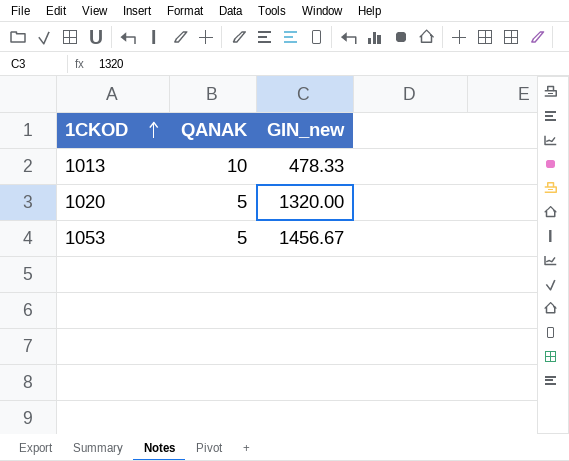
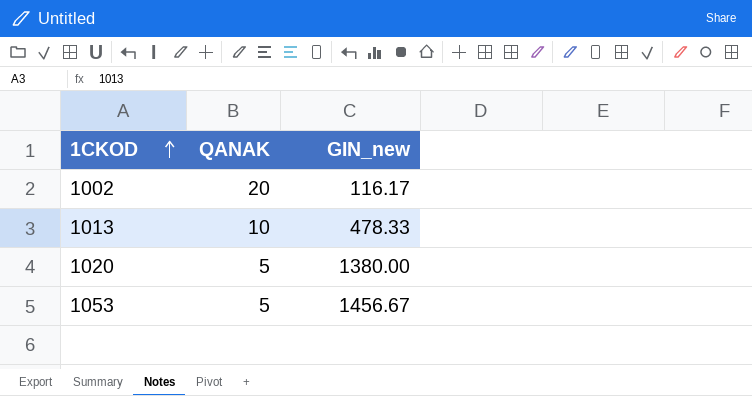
row 1002: none -> 20 | 116.17
1020 | GIN_new: 1320.00 -> 1380.00

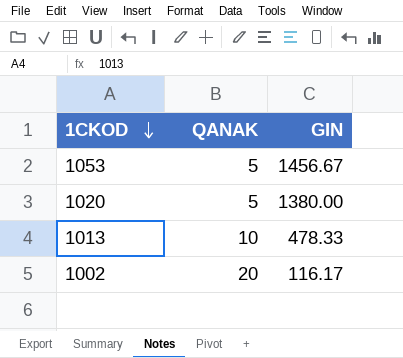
row order: 1CKOD ascending -> 1CKOD descending
column name: GIN_new -> GIN

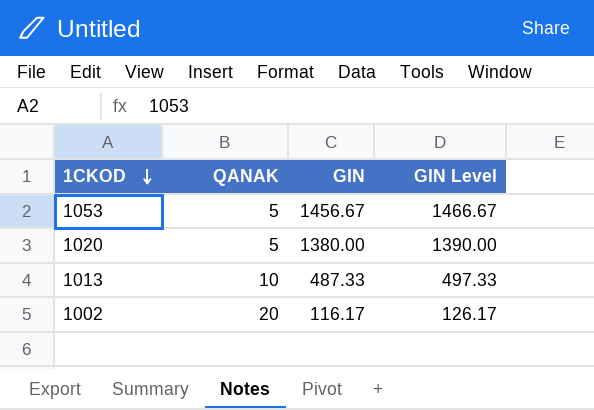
column GIN Level | formula: none -> [GIN] + 10
1013 | GIN: 478.33 -> 487.33

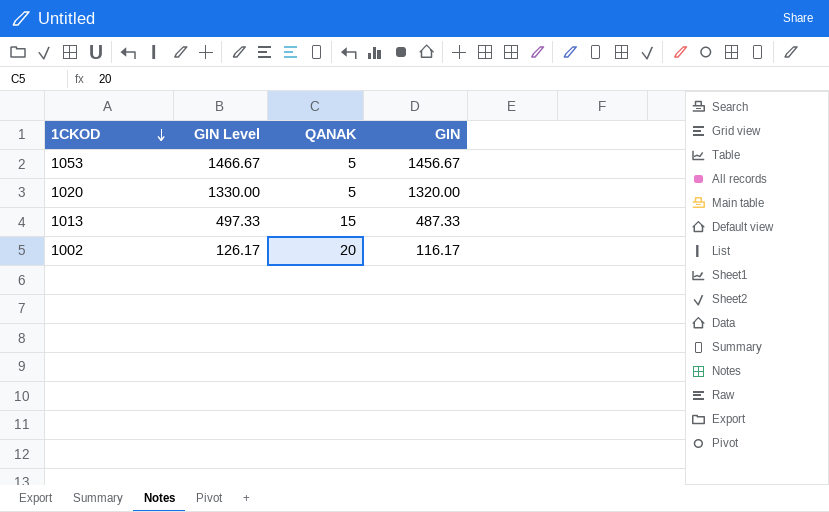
column GIN Level | position: 4 -> 2
1020 | GIN Level: 1390.00 -> 1330.00
1020 | GIN: 1380.00 -> 1320.00
1013 | QANAK: 10 -> 15

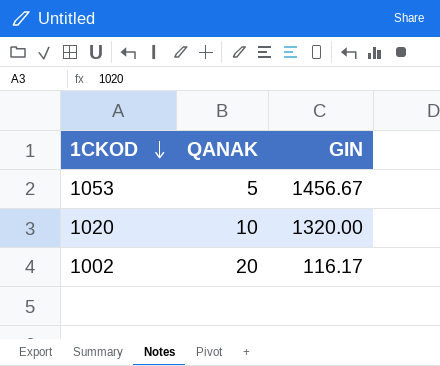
column GIN Level | formula: [GIN] + 10 -> none
row 1013: 497.33 | 15 | 487.33 -> none
1020 | QANAK: 5 -> 10

